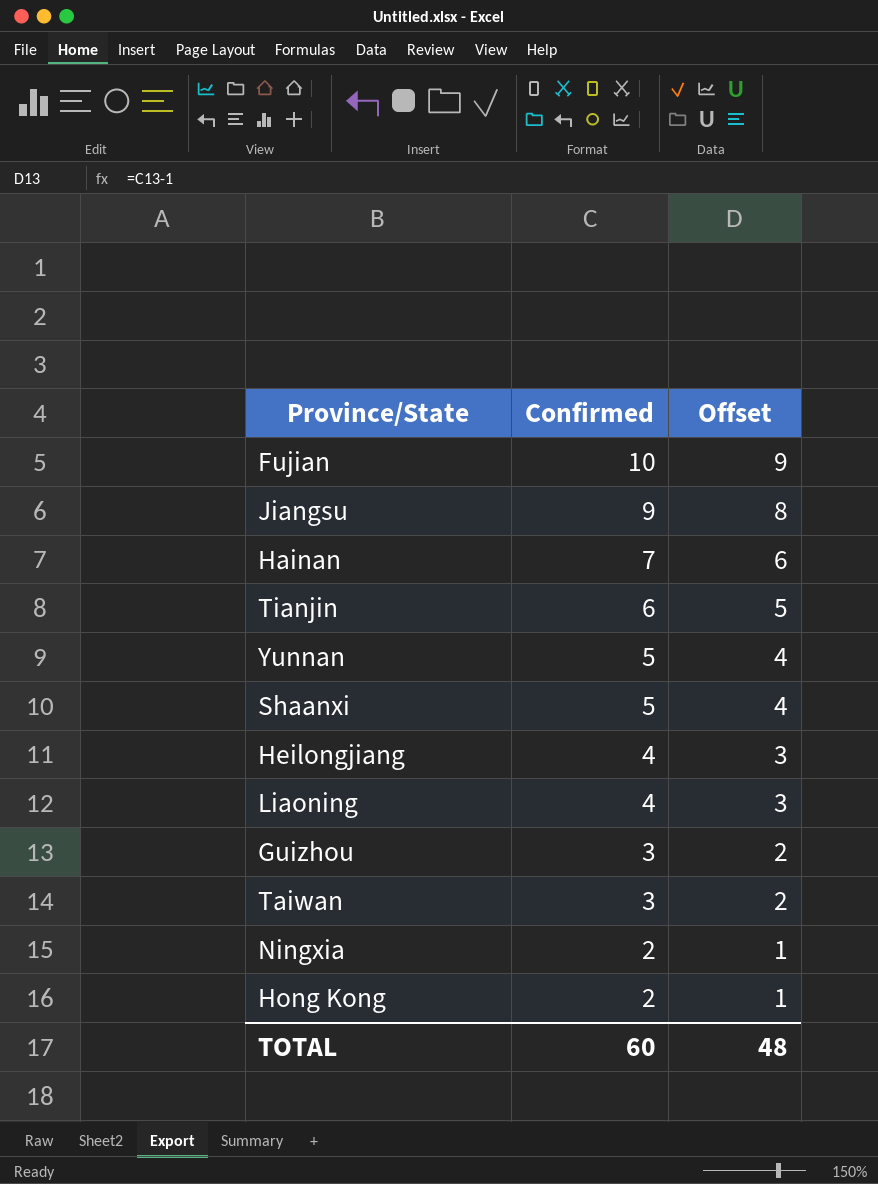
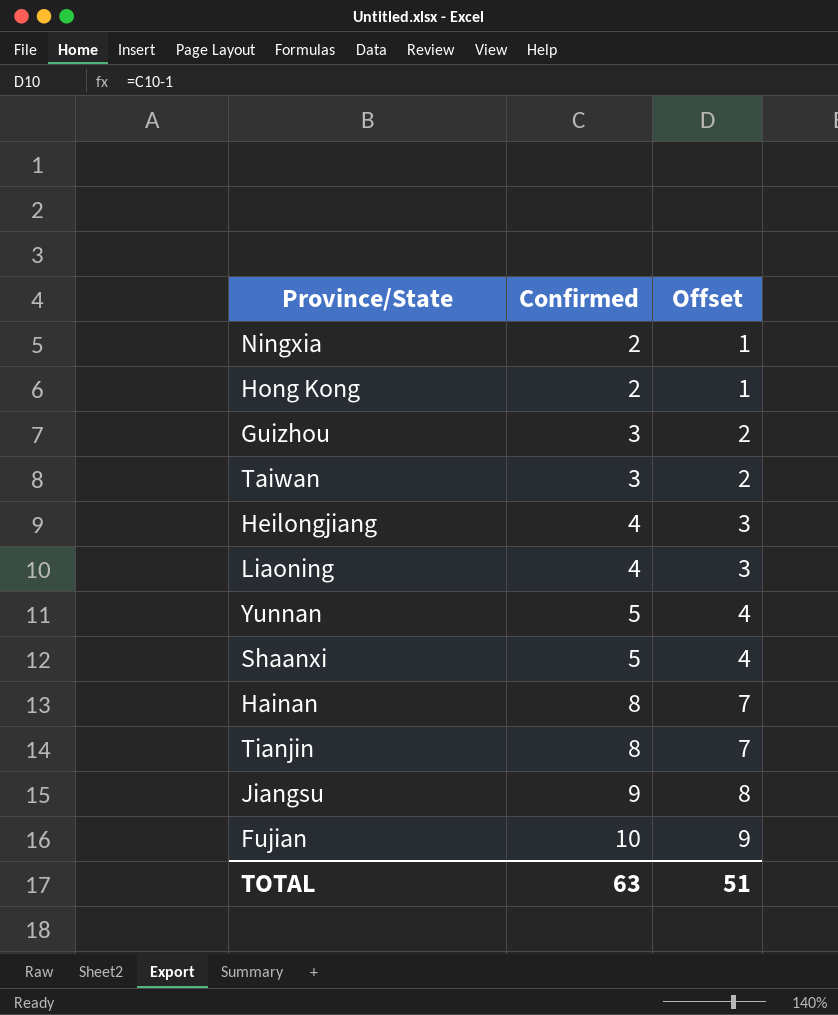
row order: Confirmed descending -> Confirmed ascending
Hainan | Confirmed: 7 -> 8
Hainan | Offset: 6 -> 7
Tianjin | Confirmed: 6 -> 8
Tianjin | Offset: 5 -> 7
TOTAL | Confirmed: 60 -> 63
TOTAL | Offset: 48 -> 51

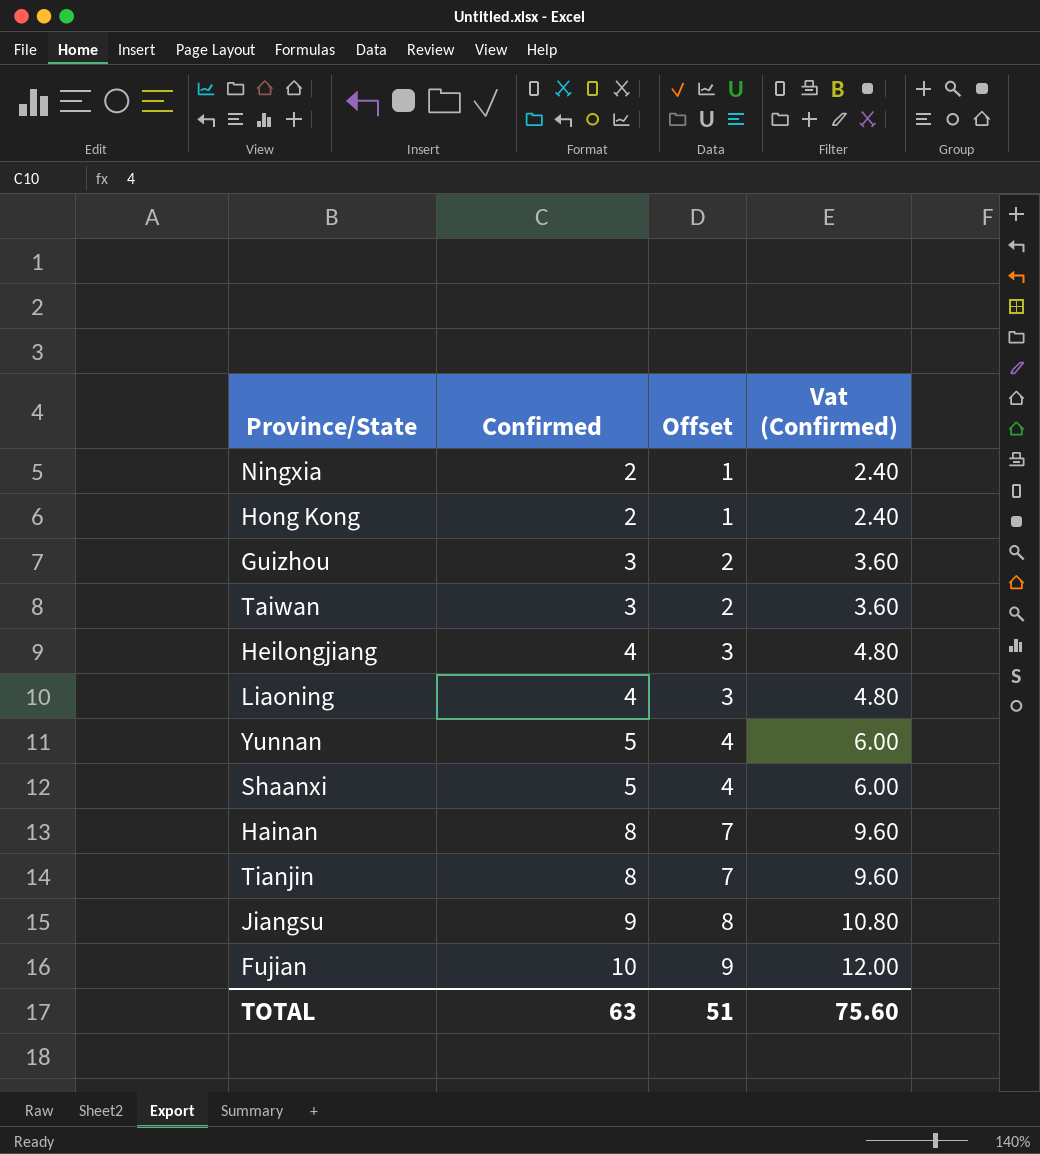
column Vat (Confirmed) | formula: none -> [Confirmed] * 1.2

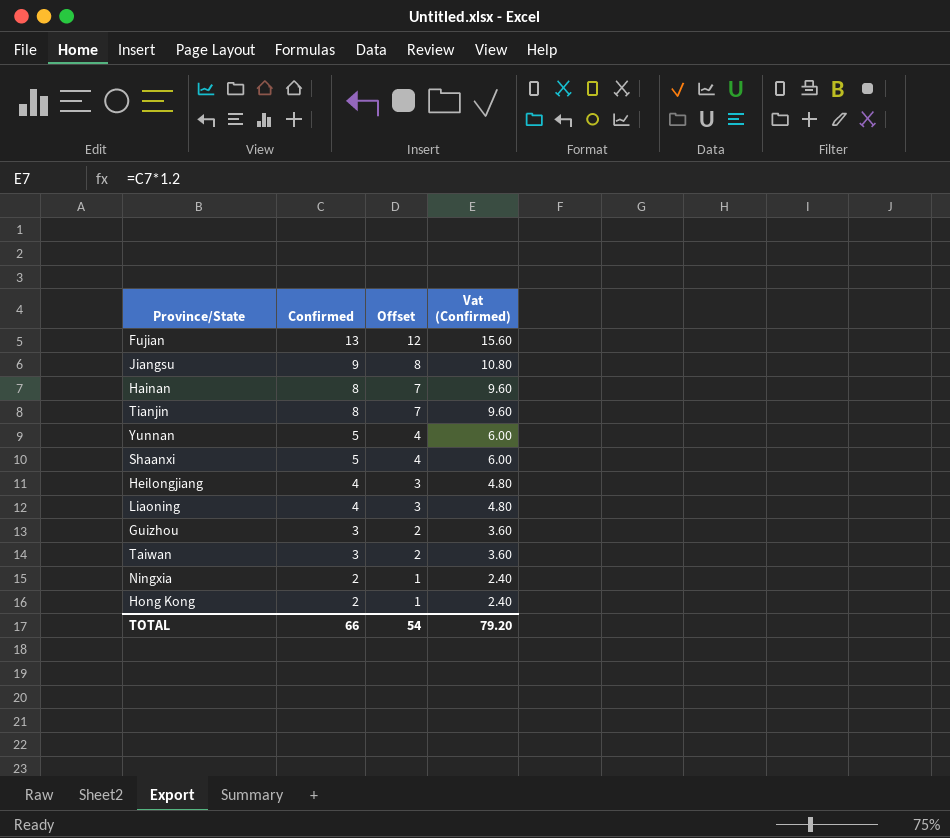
row order: Confirmed ascending -> Confirmed descending
Fujian | Confirmed: 10 -> 13
Fujian | Offset: 9 -> 12
Fujian | Vat (Confirmed): 12.00 -> 15.60
TOTAL | Confirmed: 63 -> 66
TOTAL | Offset: 51 -> 54
TOTAL | Vat (Confirmed): 75.60 -> 79.20

